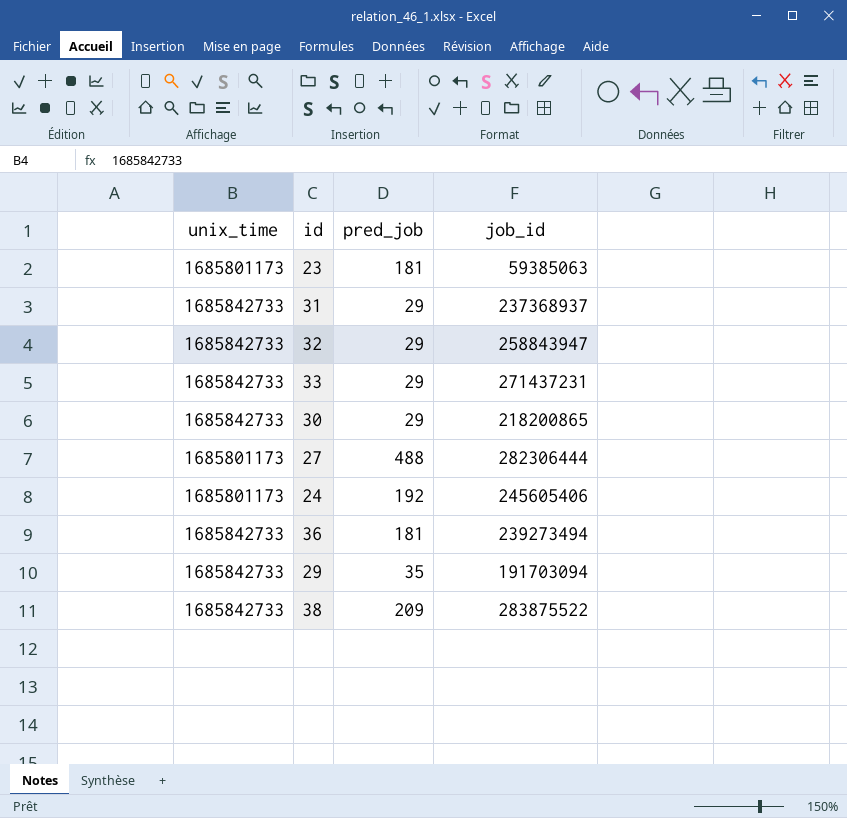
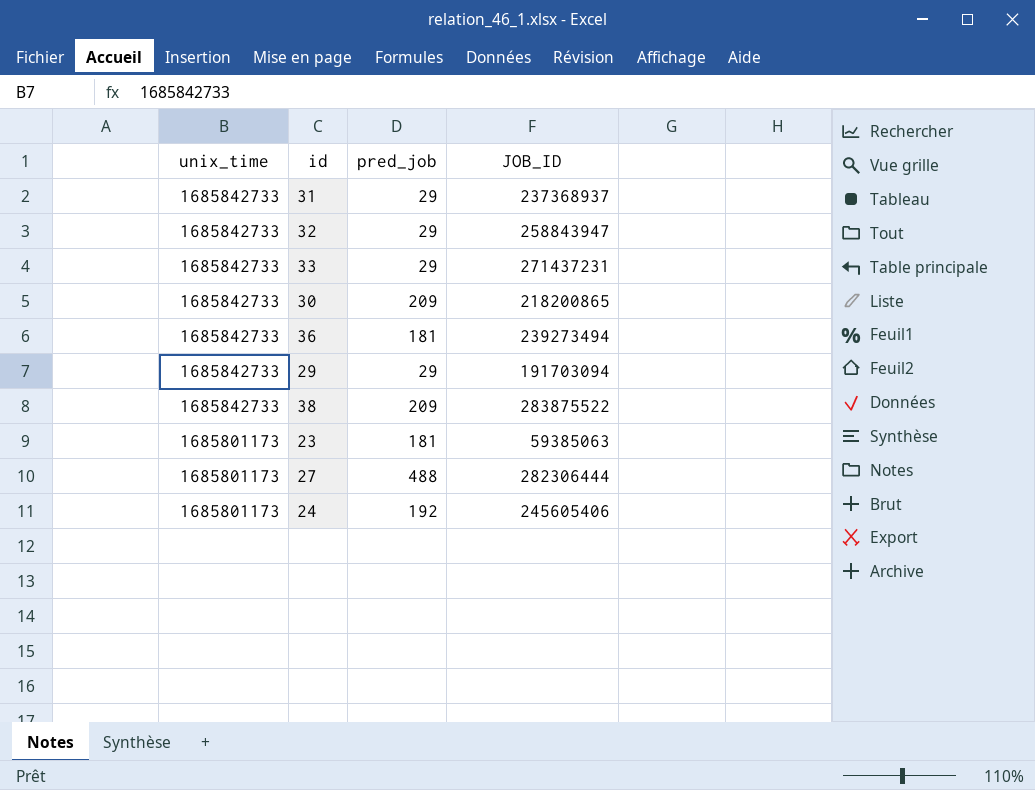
row order: none -> unix_time descending
column name: job_id -> JOB_ID
30 | pred_job: 29 -> 209
29 | pred_job: 35 -> 29

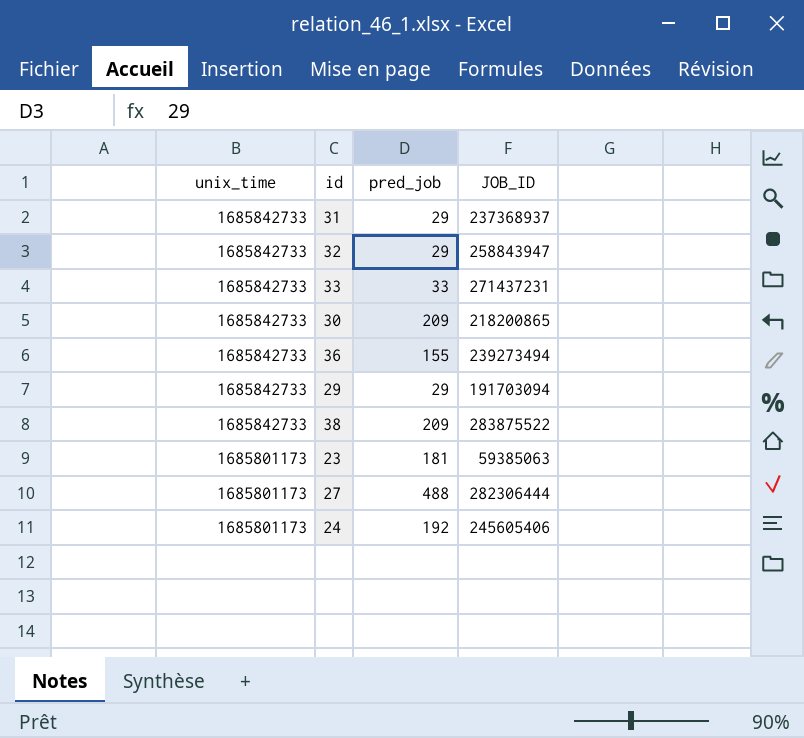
33 | pred_job: 29 -> 33
36 | pred_job: 181 -> 155

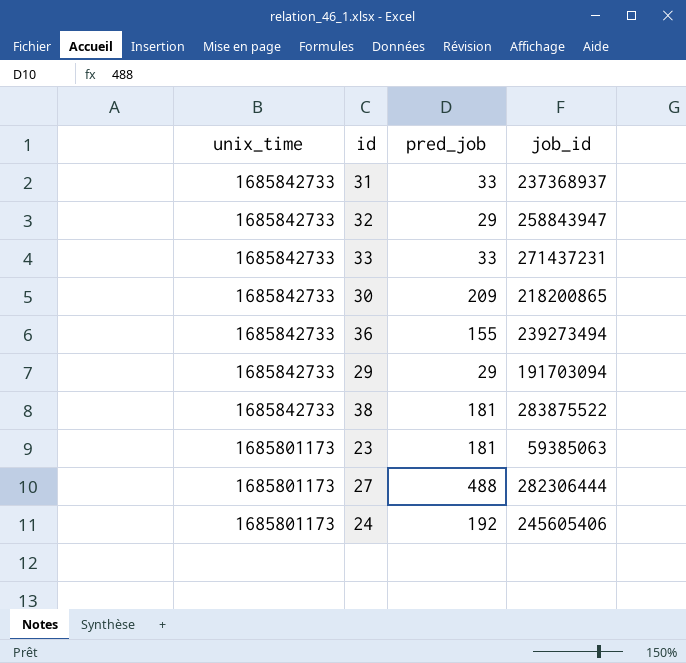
column name: JOB_ID -> job_id
31 | pred_job: 29 -> 33
38 | pred_job: 209 -> 181

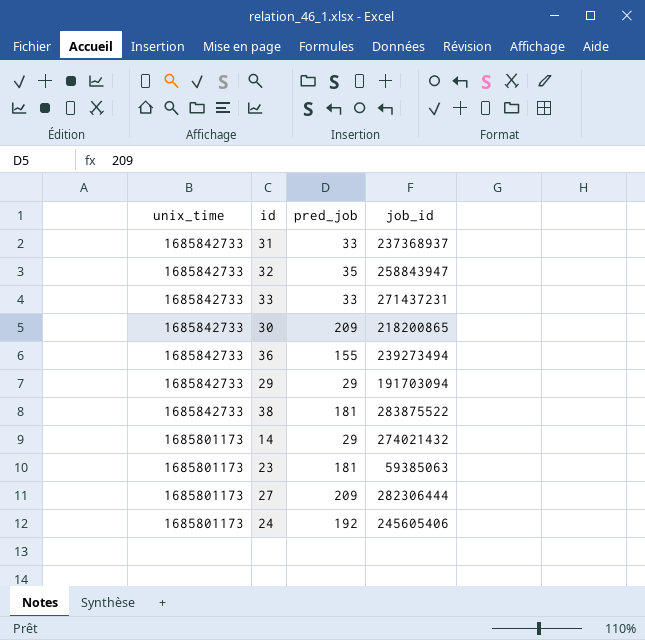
32 | pred_job: 29 -> 35
row 14: none -> 1685801173 | 29 | 274021432
27 | pred_job: 488 -> 209

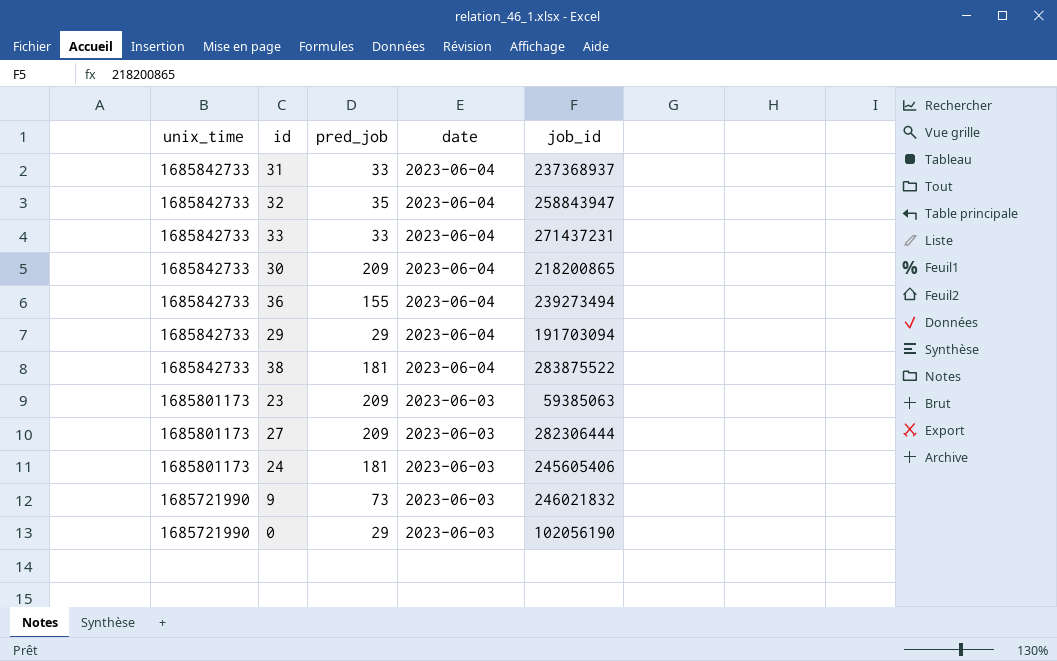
column date | position: none -> 4
row 14: 1685801173 | 29 | 274021432 -> none
23 | pred_job: 181 -> 209
24 | pred_job: 192 -> 181
row 9: none -> 1685721990 | 73 | 2023-06-03 | 246021832
row 0: none -> 1685721990 | 29 | 2023-06-03 | 102056190

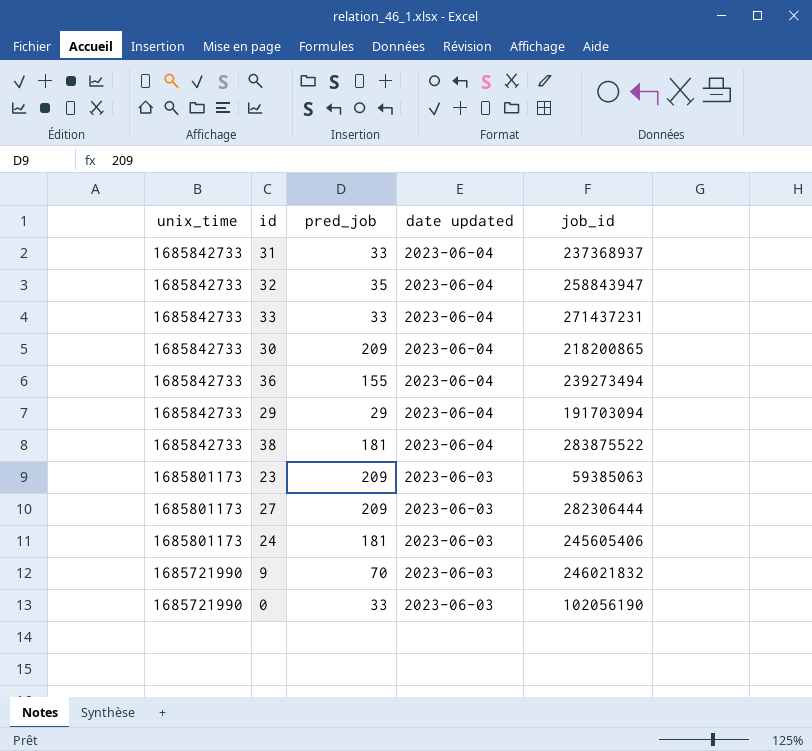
column name: date -> date updated
9 | pred_job: 73 -> 70
0 | pred_job: 29 -> 33

